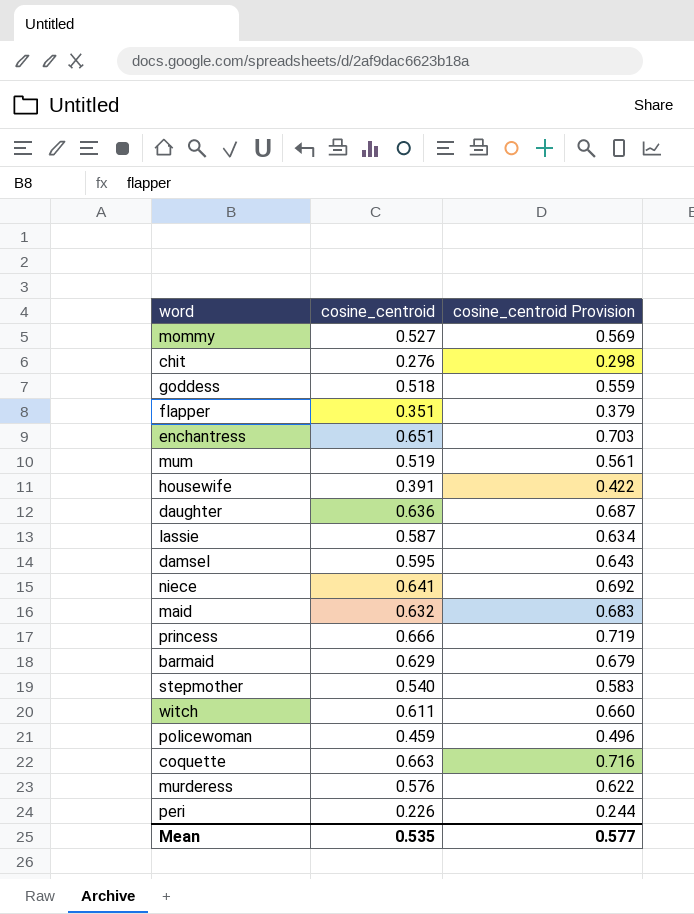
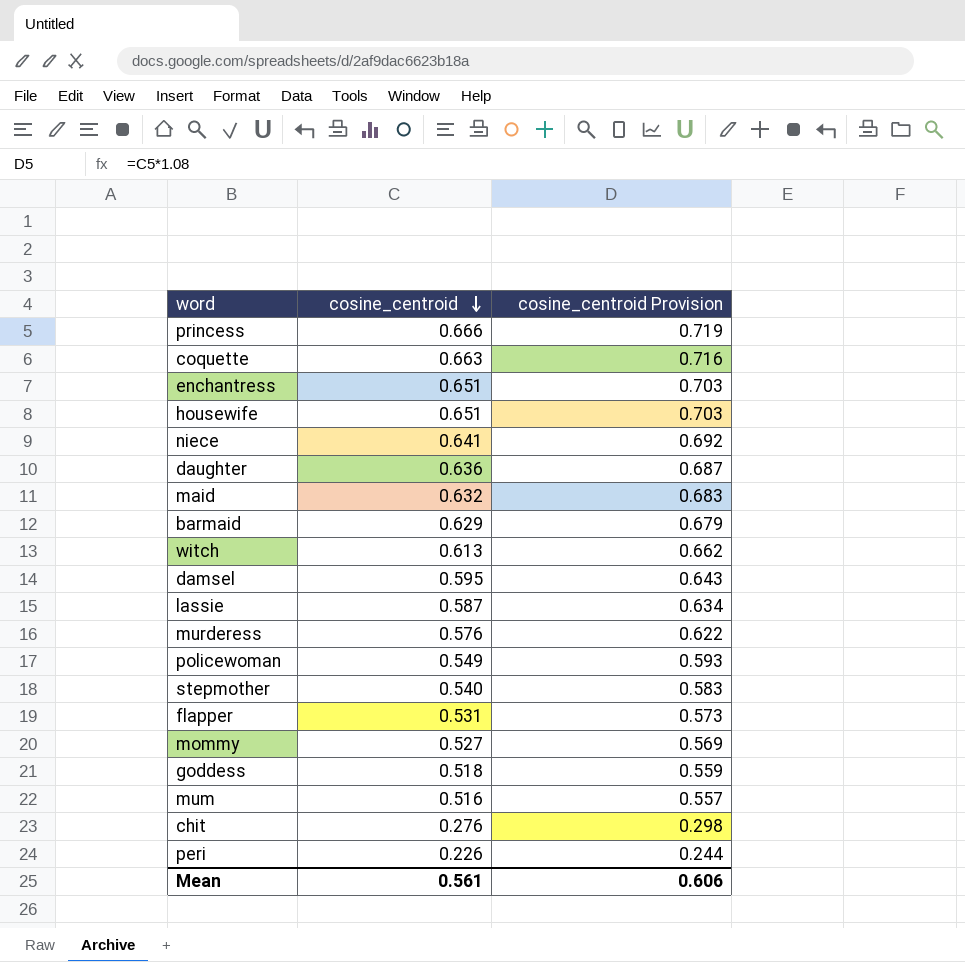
row order: none -> cosine_centroid descending
housewife | cosine_centroid: 0.391 -> 0.651
housewife | cosine_centroid Provision: 0.422 -> 0.703
witch | cosine_centroid: 0.611 -> 0.613
witch | cosine_centroid Provision: 0.660 -> 0.662
policewoman | cosine_centroid: 0.459 -> 0.549
policewoman | cosine_centroid Provision: 0.496 -> 0.593
flapper | cosine_centroid: 0.351 -> 0.531
flapper | cosine_centroid Provision: 0.379 -> 0.573
mum | cosine_centroid: 0.519 -> 0.516
mum | cosine_centroid Provision: 0.561 -> 0.557
Mean | cosine_centroid: 0.535 -> 0.561
Mean | cosine_centroid Provision: 0.577 -> 0.606

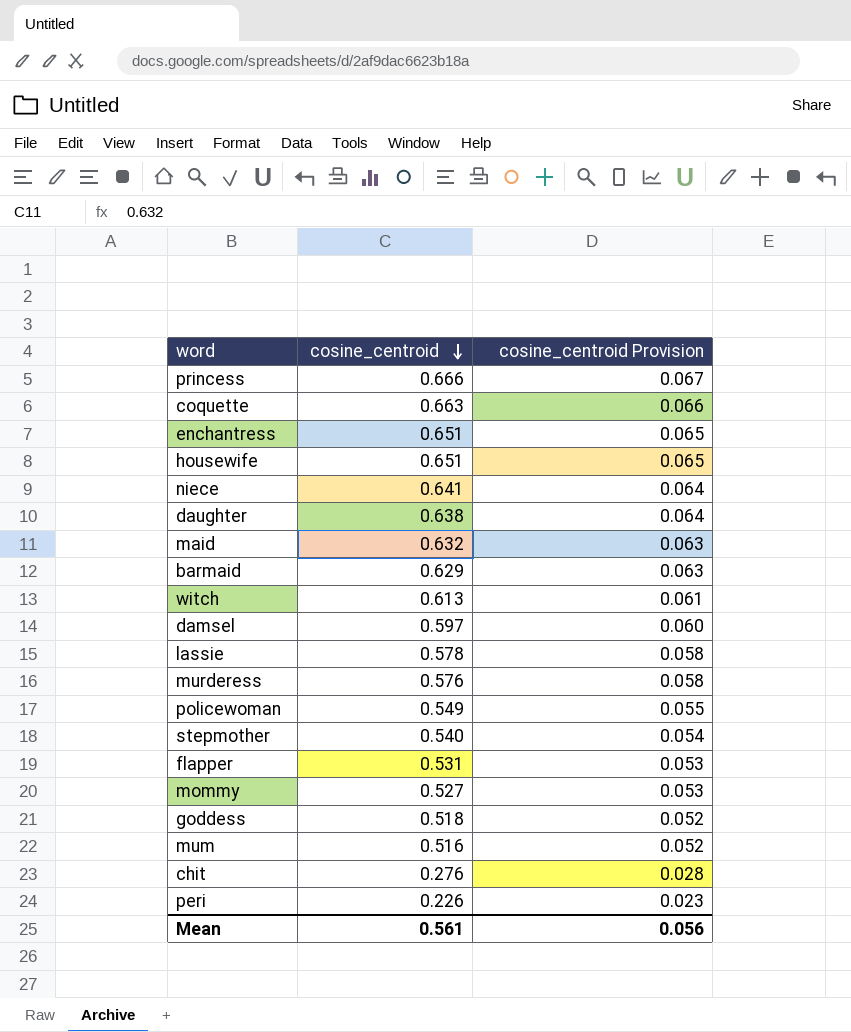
column cosine_centroid Provision | formula: [cosine_centroid] * 1.08 -> [cosine_centroid] * 0.1
daughter | cosine_centroid: 0.636 -> 0.638
damsel | cosine_centroid: 0.595 -> 0.597
lassie | cosine_centroid: 0.587 -> 0.578
Mean | cosine_centroid Provision: 0.606 -> 0.056

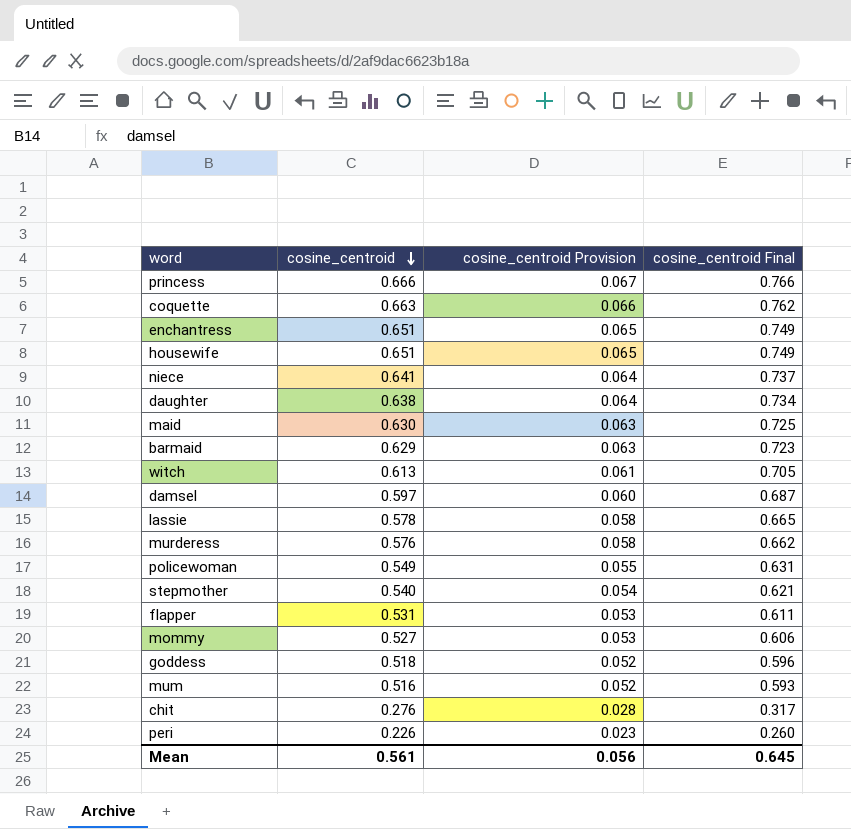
column cosine_centroid Final | formula: none -> [cosine_centroid] * 1.15
maid | cosine_centroid: 0.632 -> 0.630

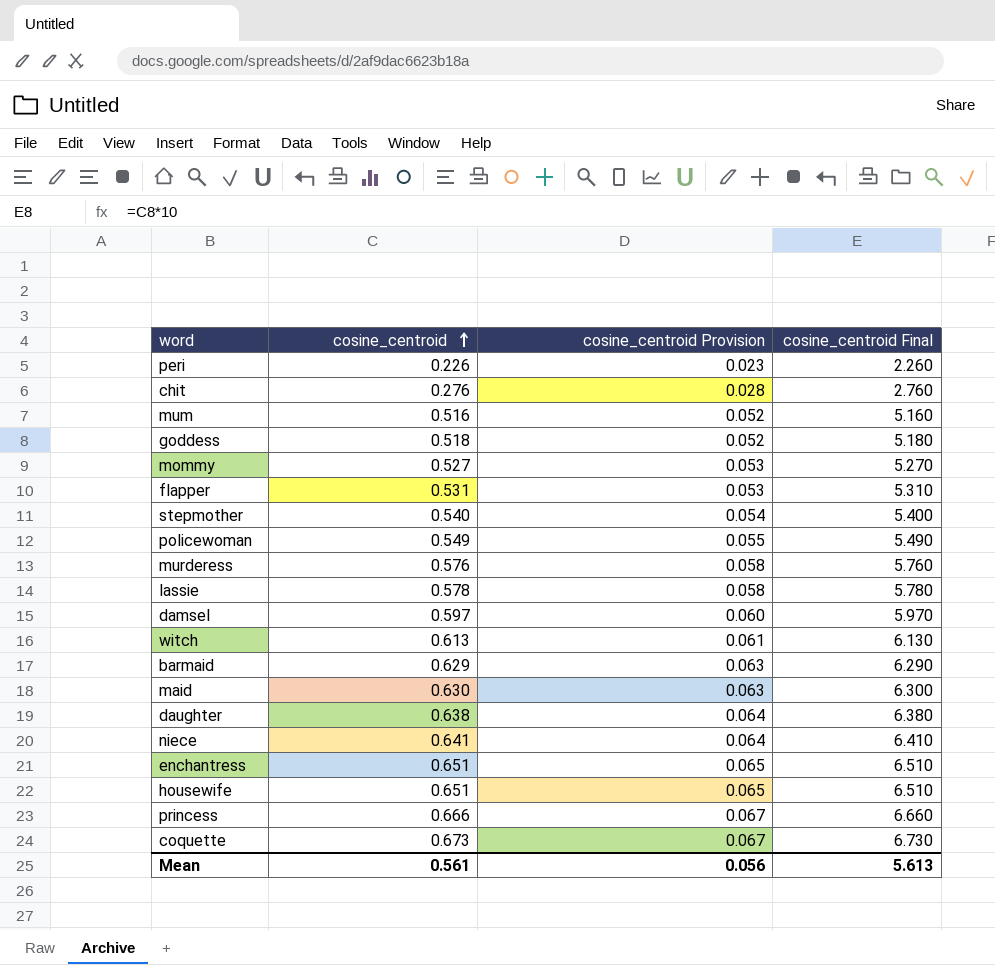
row order: cosine_centroid descending -> cosine_centroid ascending
column cosine_centroid Final | formula: [cosine_centroid] * 1.15 -> [cosine_centroid] * 10
coquette | cosine_centroid: 0.663 -> 0.673
coquette | cosine_centroid Provision: 0.066 -> 0.067
Mean | cosine_centroid Final: 0.645 -> 5.613

